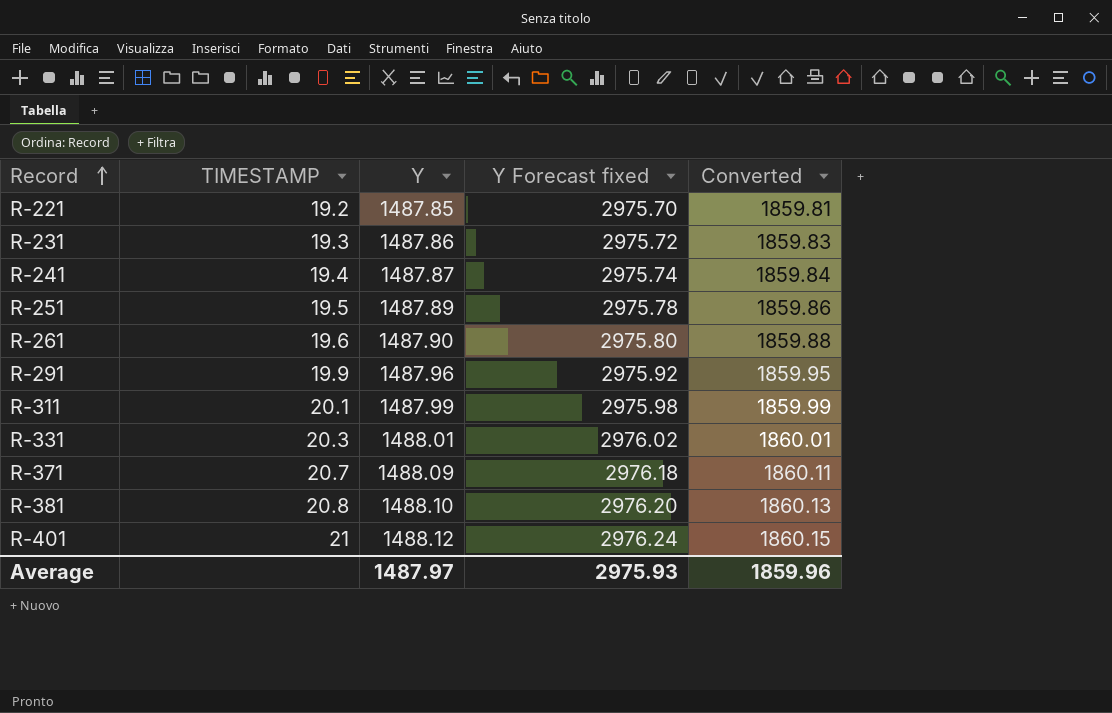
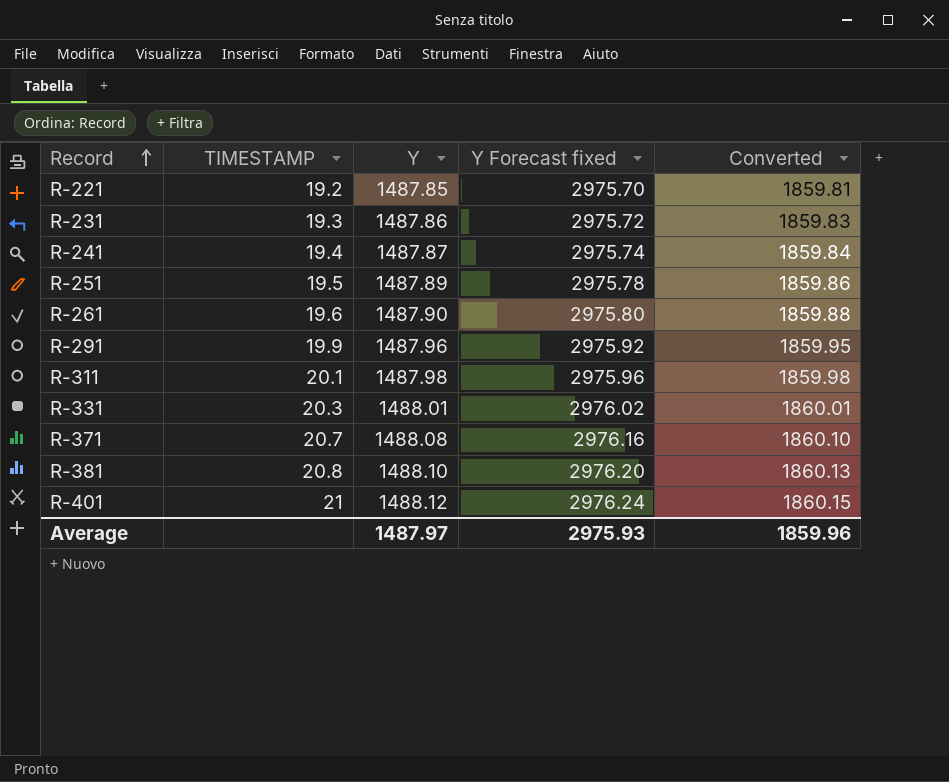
R-311 | Y: 1487.99 -> 1487.98
R-311 | Y Forecast fixed: 2975.98 -> 2975.96
R-311 | Converted: 1859.99 -> 1859.98
R-371 | Y: 1488.09 -> 1488.08
R-371 | Y Forecast fixed: 2976.18 -> 2976.16
R-371 | Converted: 1860.11 -> 1860.10

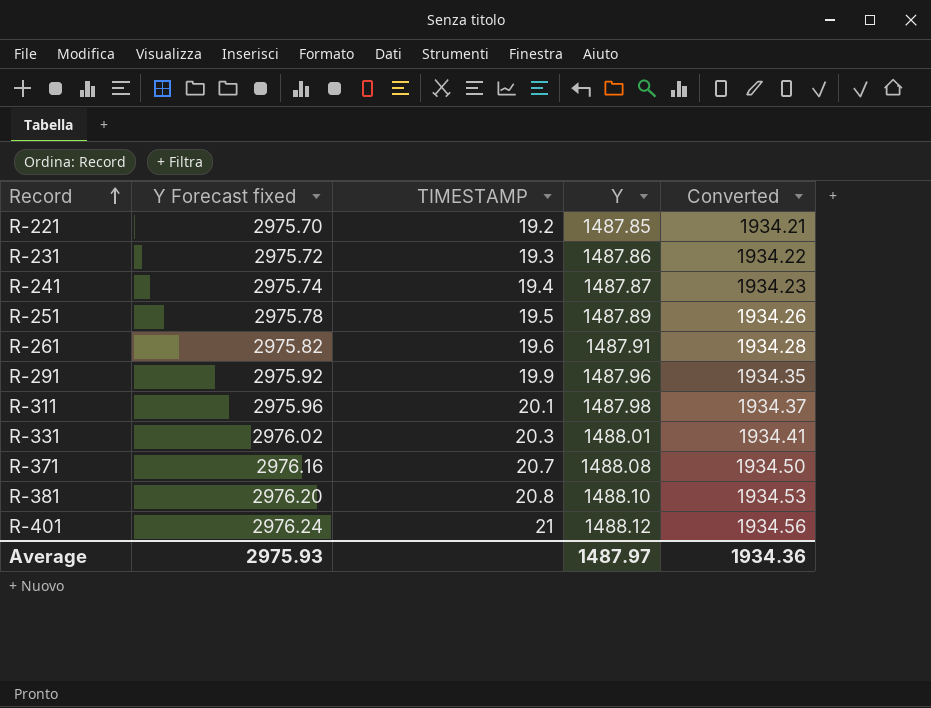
column Y Forecast fixed | position: 4 -> 2
column Converted | formula: [Y] * 1.25 -> [Y] * 1.3
R-261 | Y Forecast fixed: 2975.80 -> 2975.82
R-261 | Y: 1487.90 -> 1487.91
Average | Converted: 1859.96 -> 1934.36

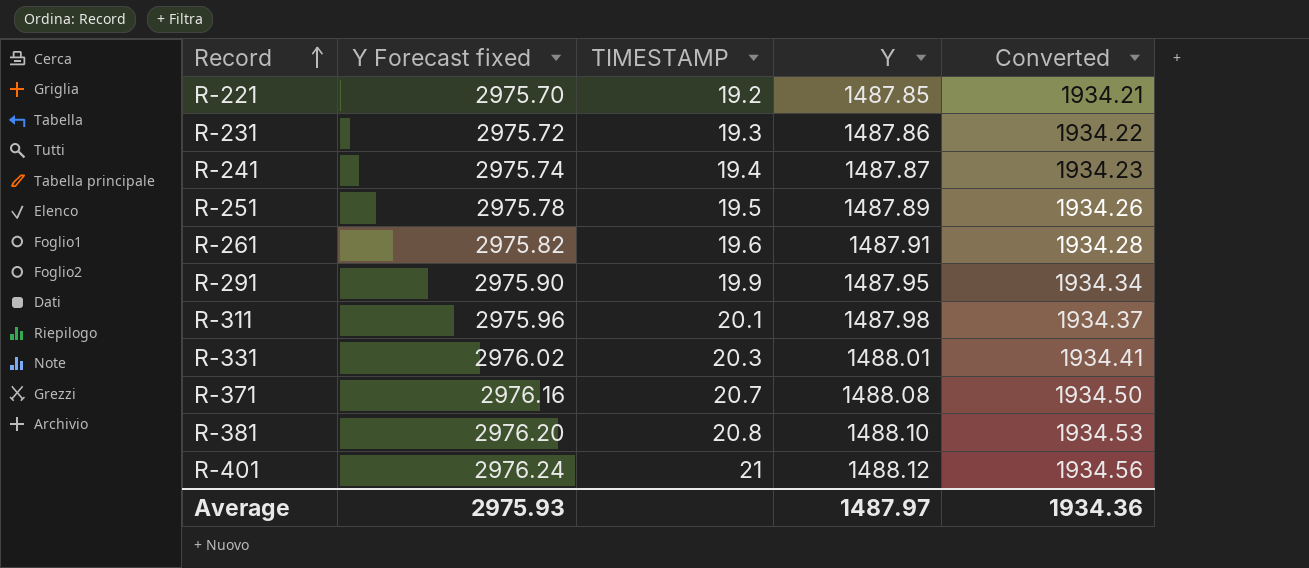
R-291 | Y Forecast fixed: 2975.92 -> 2975.90
R-291 | Y: 1487.96 -> 1487.95
R-291 | Converted: 1934.35 -> 1934.34

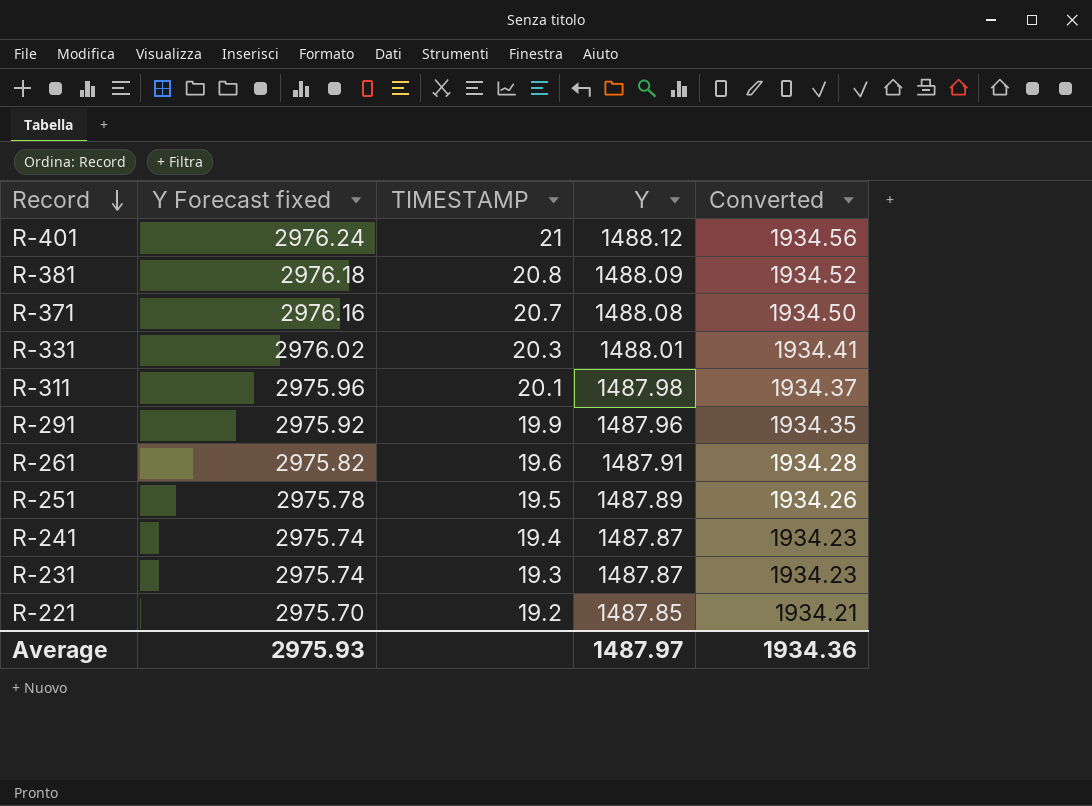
row order: Record ascending -> Record descending
R-381 | Y Forecast fixed: 2976.20 -> 2976.18
R-381 | Y: 1488.10 -> 1488.09
R-381 | Converted: 1934.53 -> 1934.52
R-291 | Y Forecast fixed: 2975.90 -> 2975.92
R-291 | Y: 1487.95 -> 1487.96
R-291 | Converted: 1934.34 -> 1934.35
R-231 | Y Forecast fixed: 2975.72 -> 2975.74
R-231 | Y: 1487.86 -> 1487.87
R-231 | Converted: 1934.22 -> 1934.23

